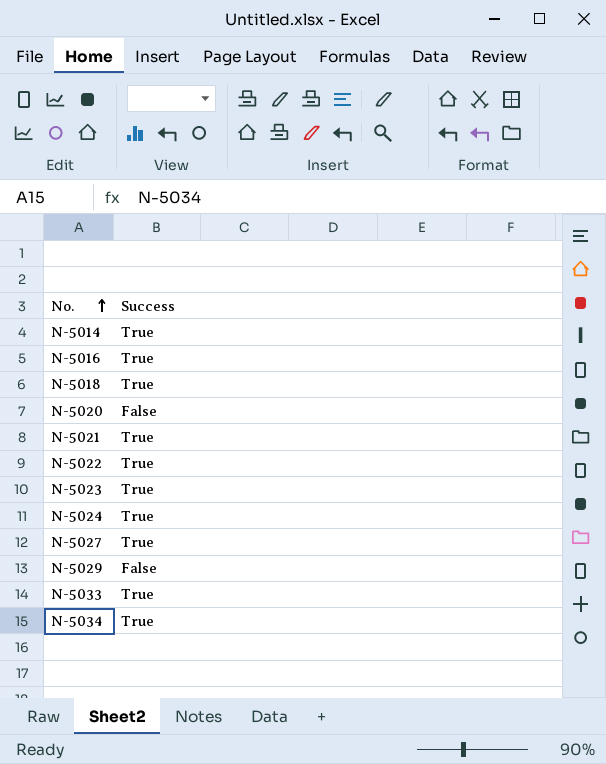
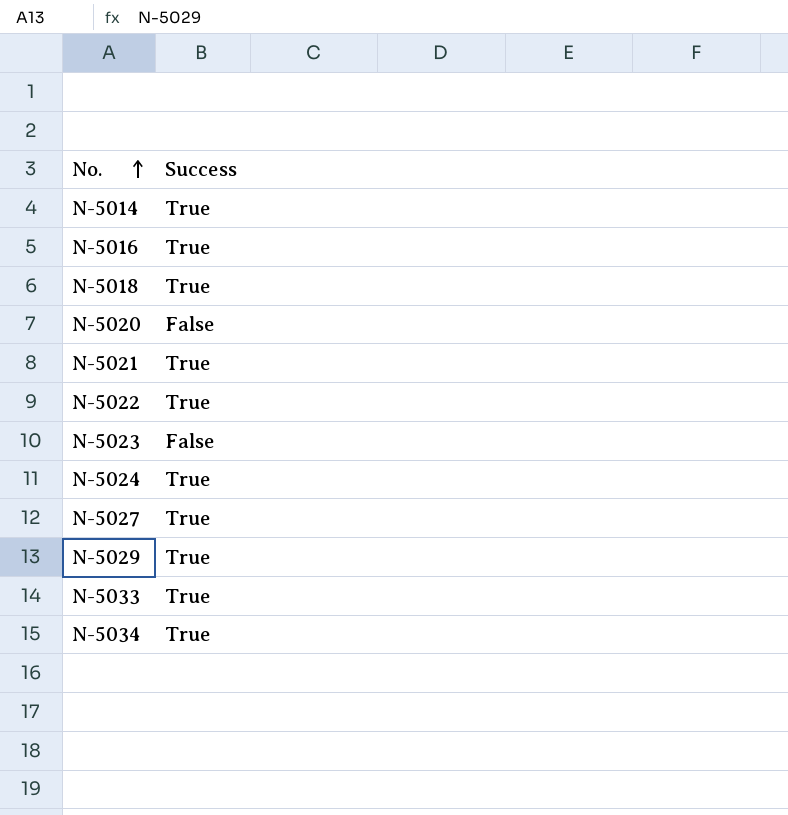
N-5023 | Success: True -> False
N-5029 | Success: False -> True

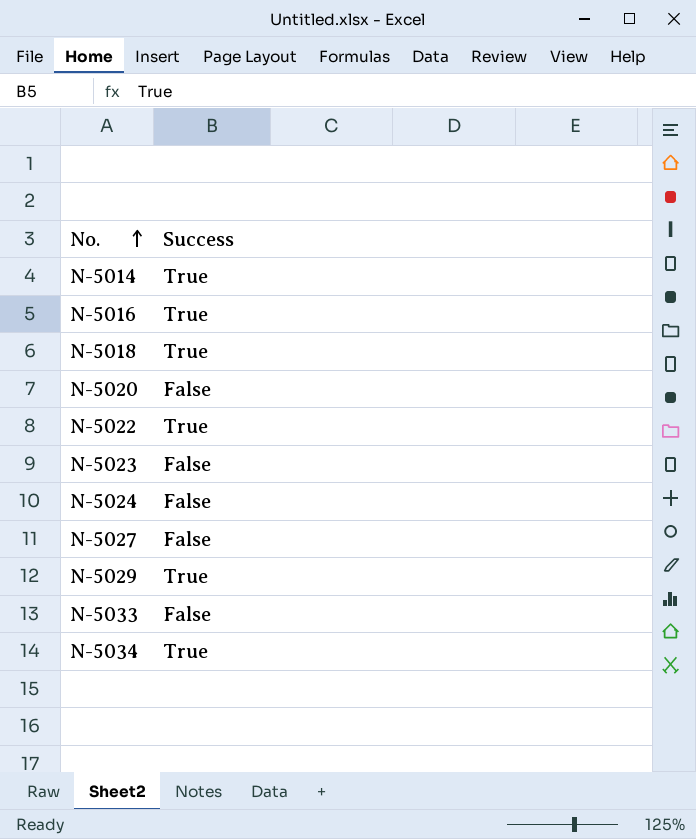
row N-5021: True -> none
N-5024 | Success: True -> False
N-5027 | Success: True -> False
N-5033 | Success: True -> False

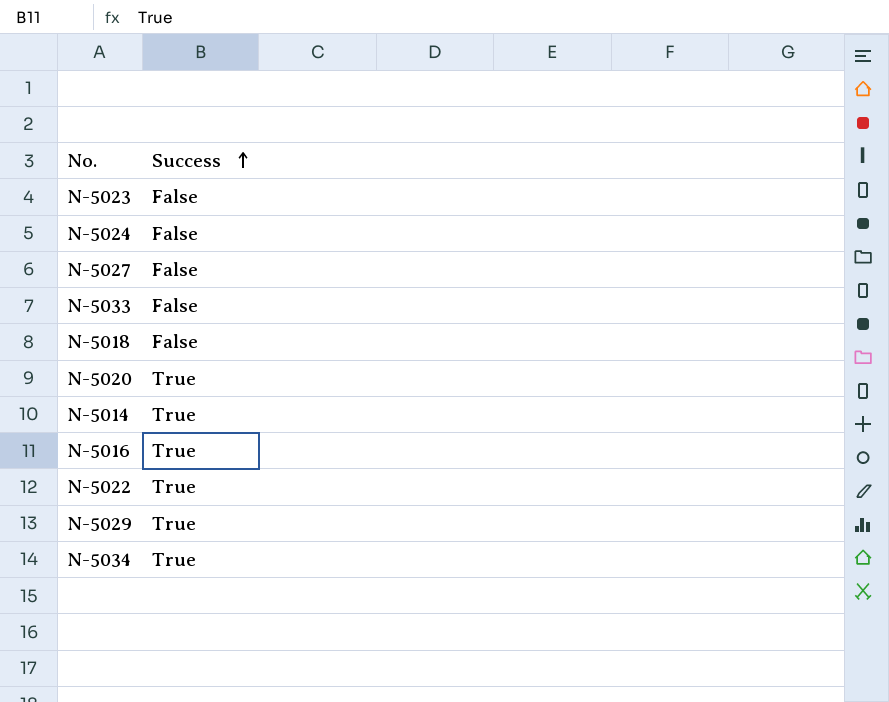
row order: No. ascending -> Success ascending
N-5018 | Success: True -> False
N-5020 | Success: False -> True

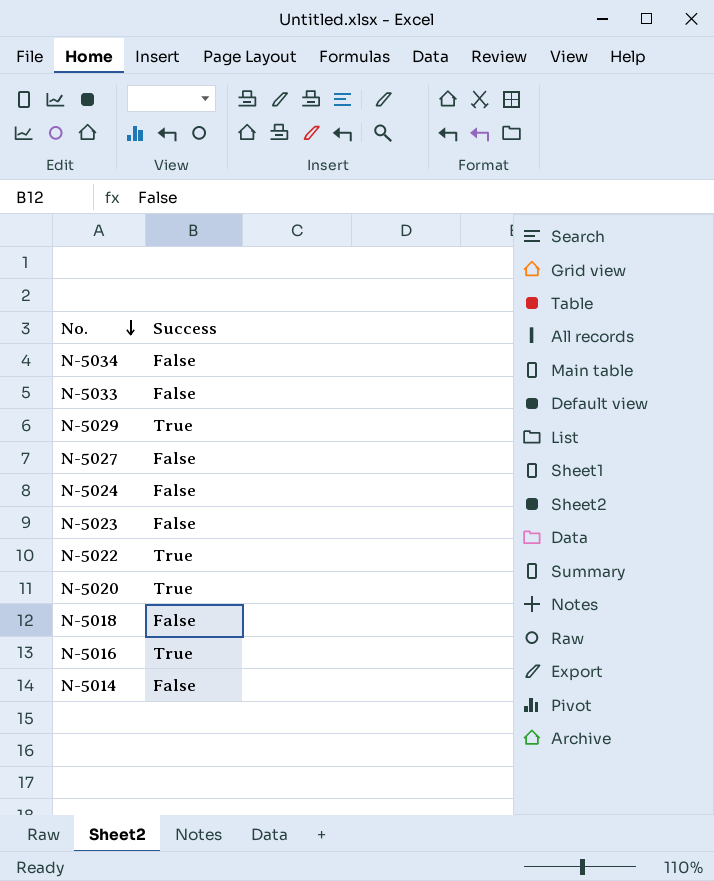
row order: Success ascending -> No. descending
N-5034 | Success: True -> False
N-5014 | Success: True -> False

